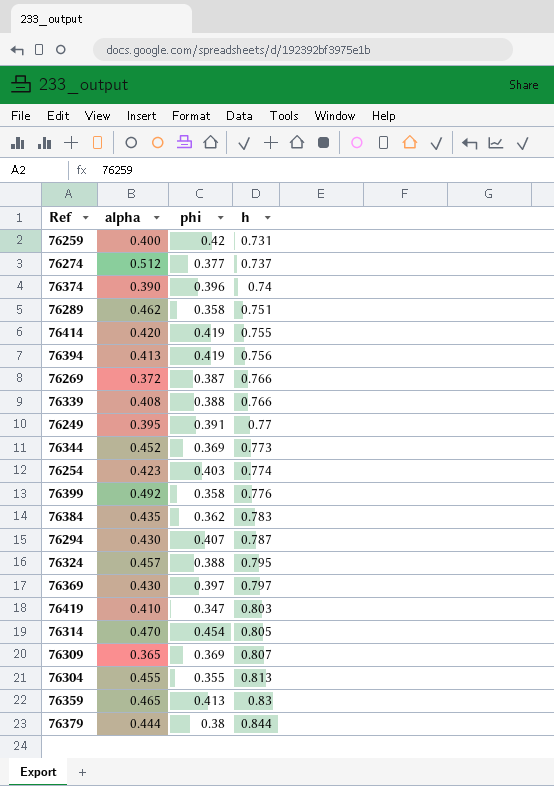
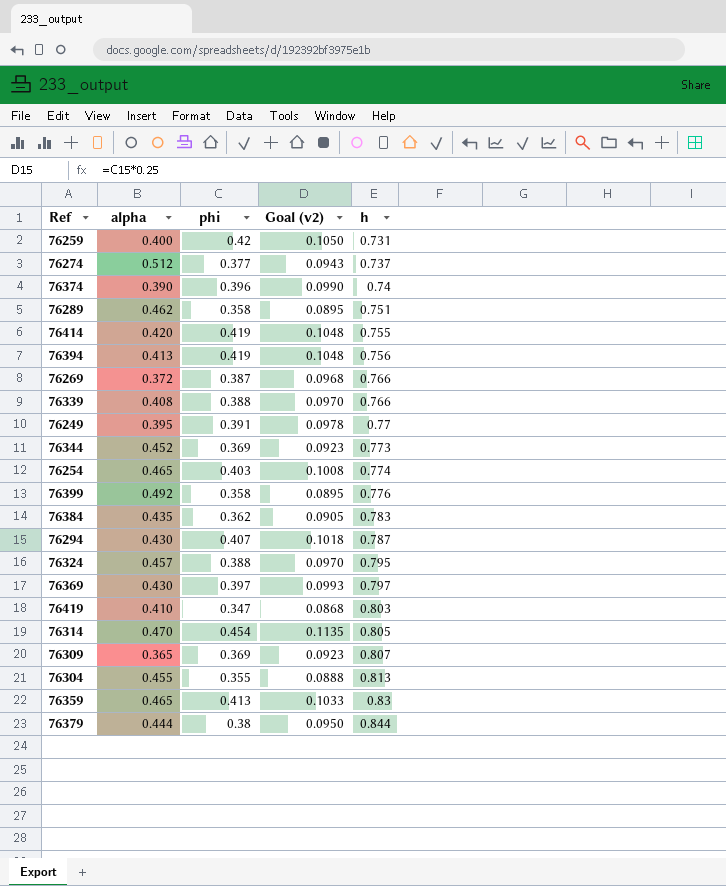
column Goal (v2) | formula: none -> [phi] * 0.25
76254 | alpha: 0.423 -> 0.465

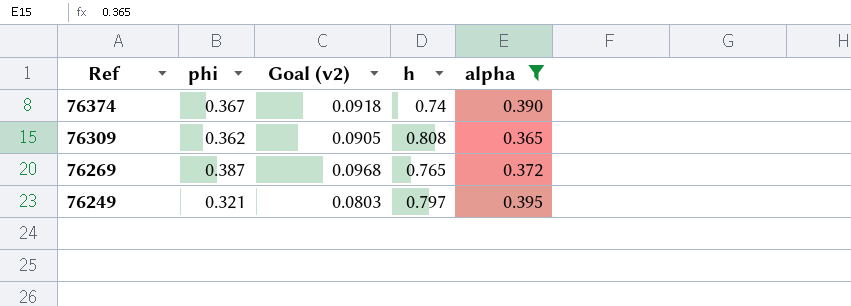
filter: none -> alpha <= 0.395
row order: h ascending -> Ref descending
column alpha | position: 2 -> 5
76374 | phi: 0.396 -> 0.367
76374 | Goal (v2): 0.0990 -> 0.0918
76309 | phi: 0.369 -> 0.362
76309 | Goal (v2): 0.0923 -> 0.0905
76309 | h: 0.807 -> 0.808
76269 | h: 0.766 -> 0.765
76249 | phi: 0.391 -> 0.321
76249 | Goal (v2): 0.0978 -> 0.0803
76249 | h: 0.77 -> 0.797

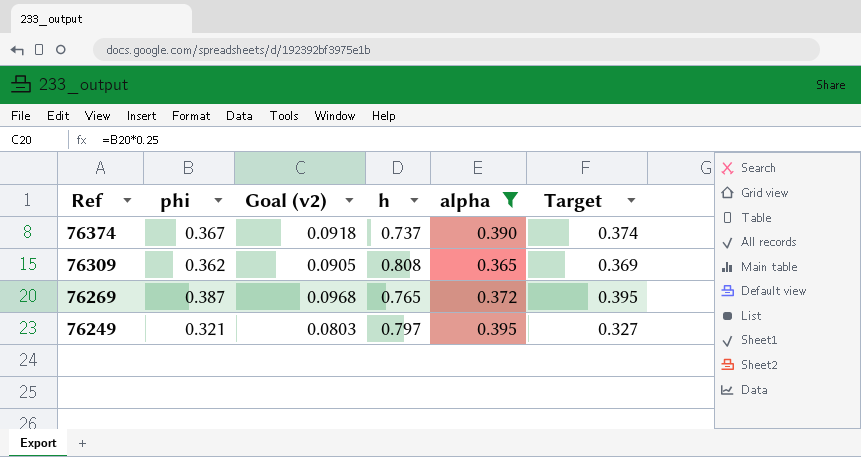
column Target | formula: none -> [phi] * 1.02
76374 | h: 0.74 -> 0.737

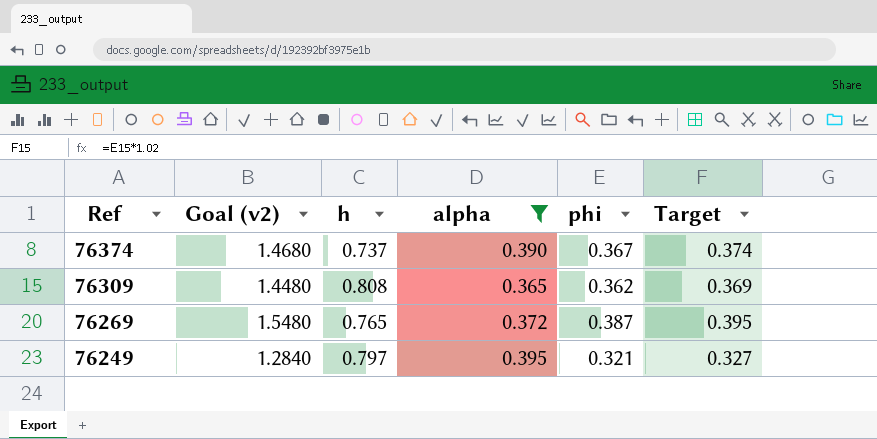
column Goal (v2) | formula: [phi] * 0.25 -> [phi] * 4
column phi | position: 2 -> 5

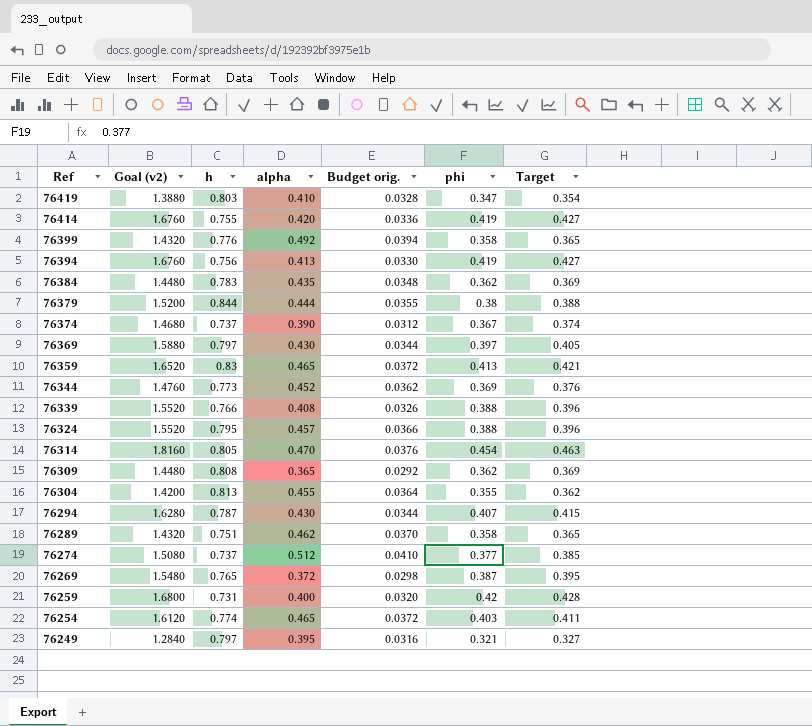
filter: alpha <= 0.395 -> none
column Budget orig. | formula: none -> [alpha] * 0.08

